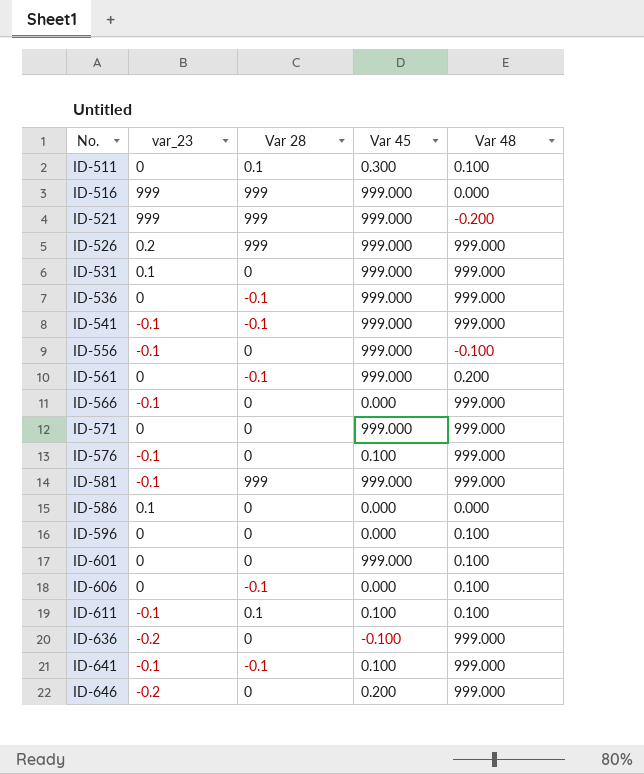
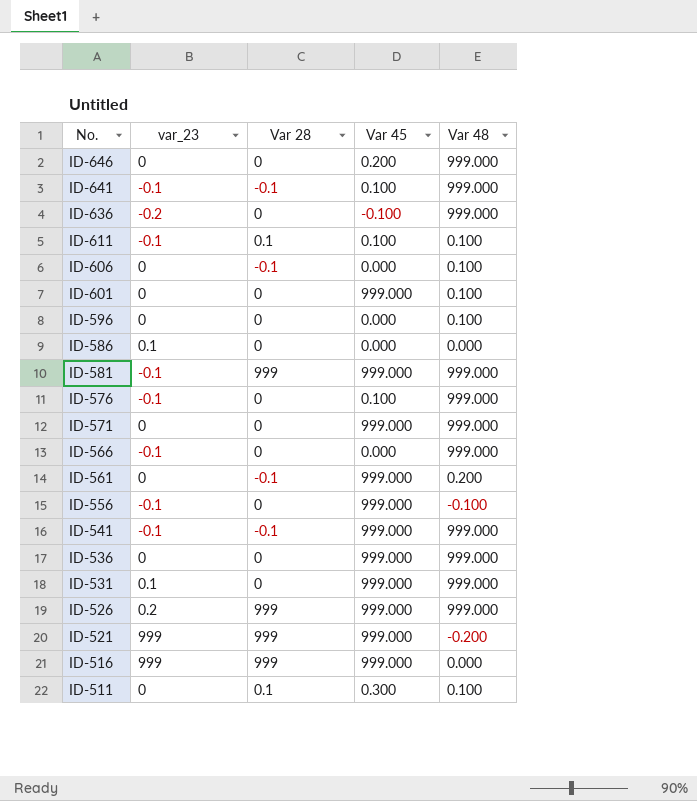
row order: No. ascending -> No. descending
ID-646 | var_23: -0.2 -> 0
ID-536 | Var 28: -0.1 -> 0

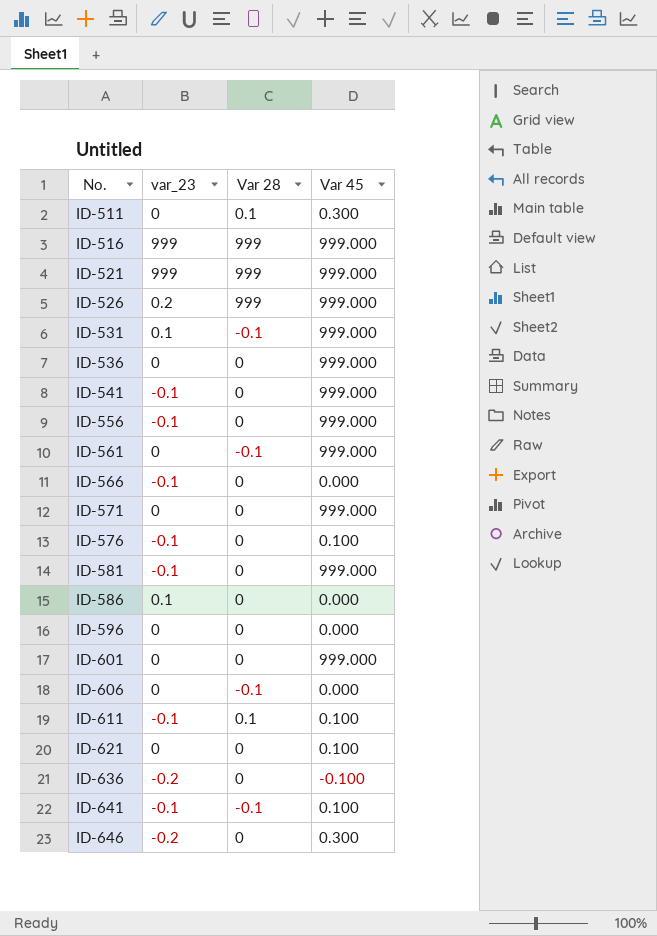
row order: No. descending -> No. ascending
column Var 48 | position: 5 -> none
ID-531 | Var 28: 0 -> -0.1
ID-541 | Var 28: -0.1 -> 0
ID-581 | Var 28: 999 -> 0
row ID-621: none -> 0 | 0 | 0.100
ID-646 | var_23: 0 -> -0.2
ID-646 | Var 45: 0.200 -> 0.300

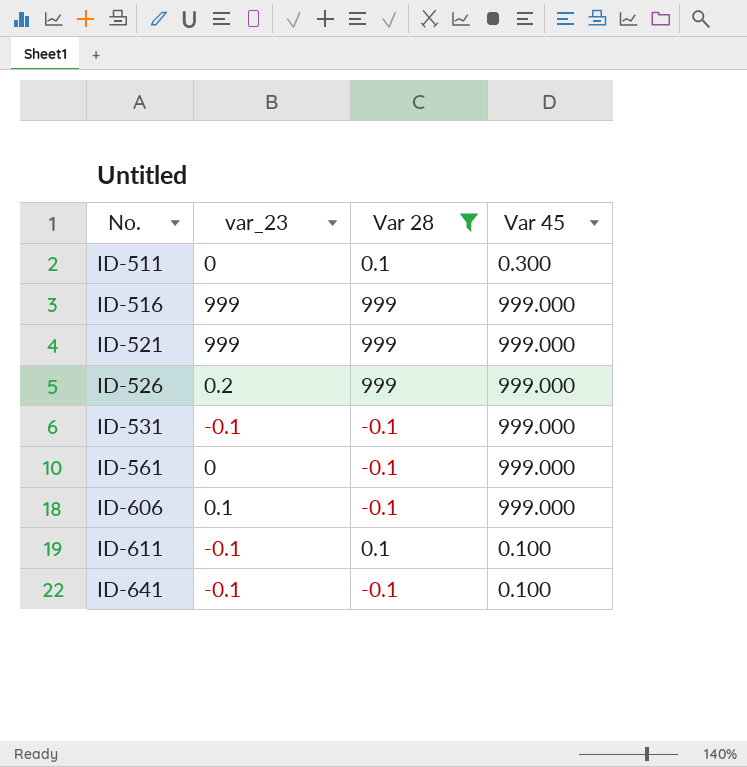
filter: none -> Var 28 != 0
ID-531 | var_23: 0.1 -> -0.1
ID-606 | var_23: 0 -> 0.1
ID-606 | Var 45: 0.000 -> 999.000

